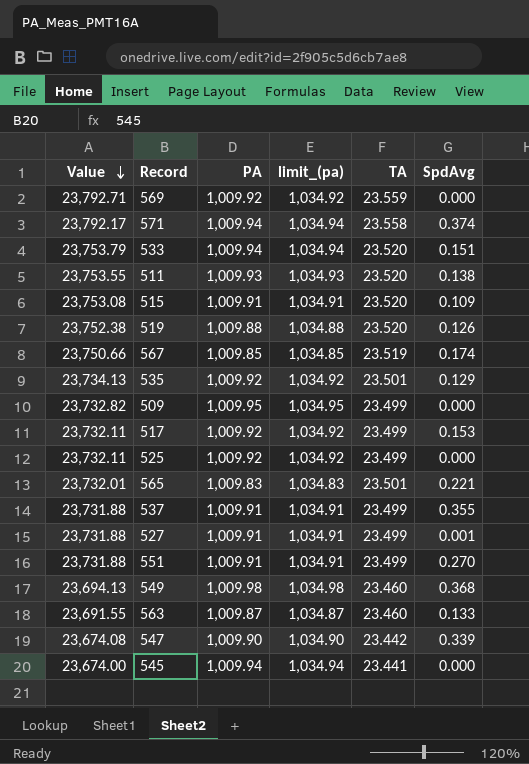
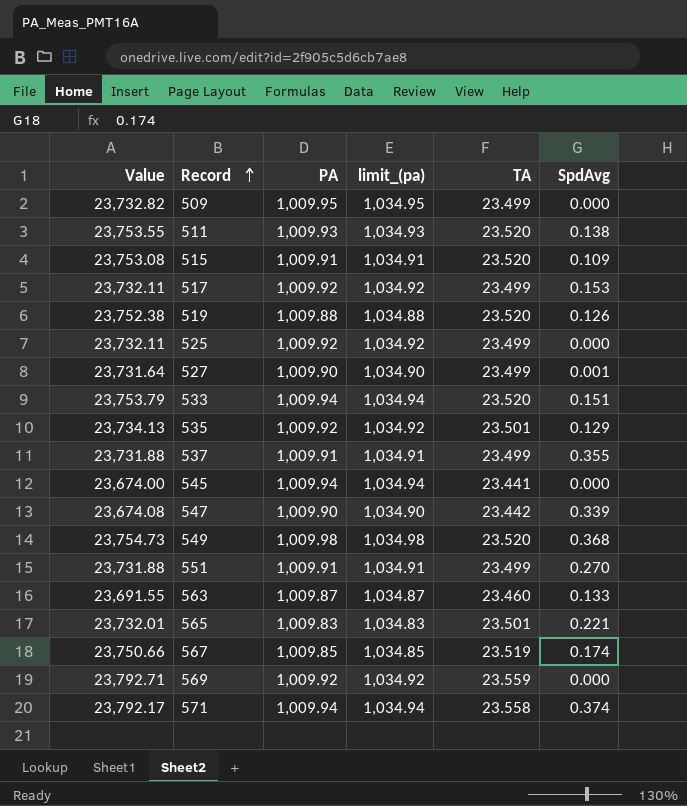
row order: Value descending -> Record ascending
527 | Value: 23,731.88 -> 23,731.64
527 | PA: 1,009.91 -> 1,009.90
527 | limit_(pa): 1,034.91 -> 1,034.90
549 | Value: 23,694.13 -> 23,754.73
549 | TA: 23.460 -> 23.520

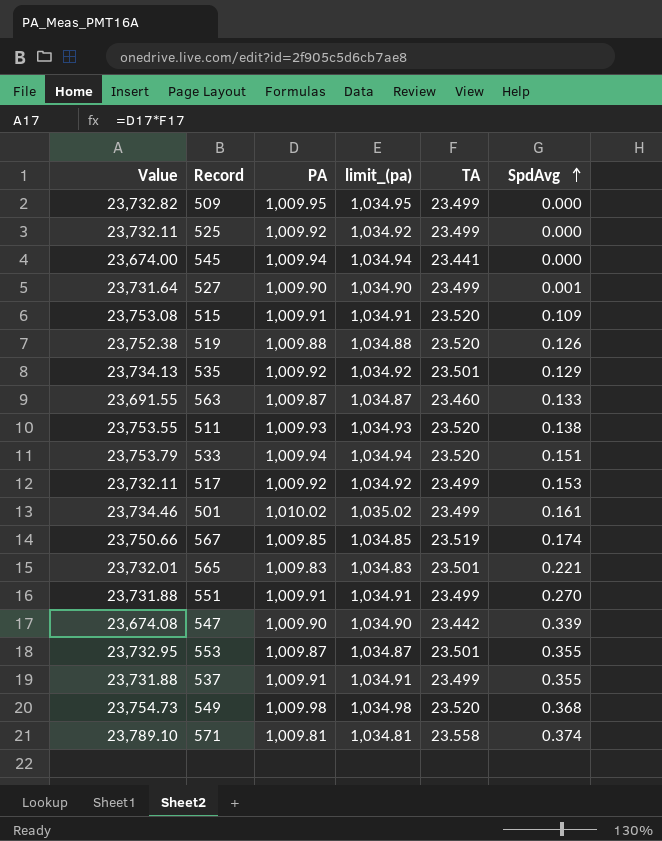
row order: Record ascending -> SpdAvg ascending
row 569: 23,792.71 | 1,009.92 | 1,034.92 | 23.559 | 0.000 -> none
row 501: none -> 23,734.46 | 1,010.02 | 1,035.02 | 23.499 | 0.161
row 553: none -> 23,732.95 | 1,009.87 | 1,034.87 | 23.501 | 0.355
571 | Value: 23,792.17 -> 23,789.10
571 | PA: 1,009.94 -> 1,009.81
571 | limit_(pa): 1,034.94 -> 1,034.81

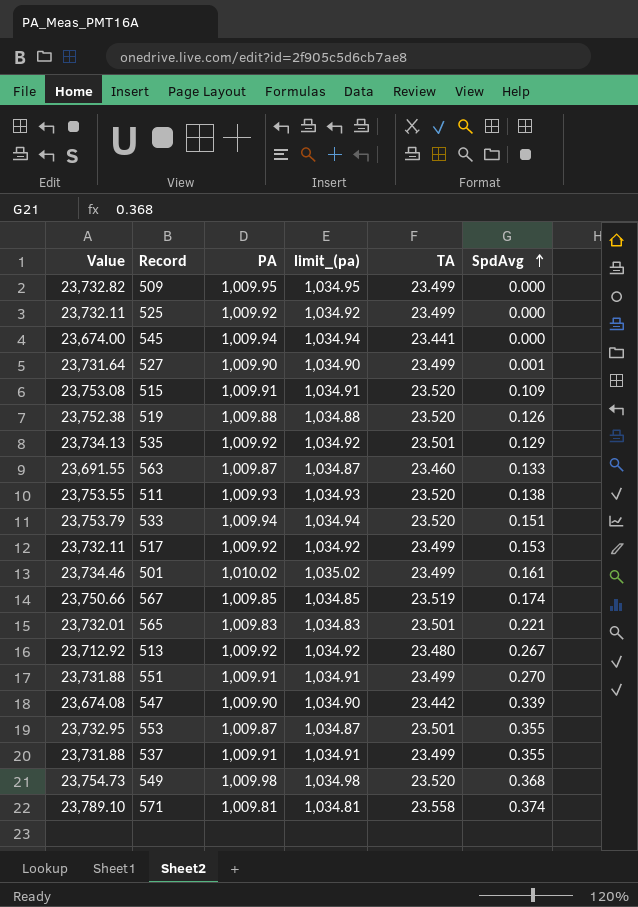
row 513: none -> 23,712.92 | 1,009.92 | 1,034.92 | 23.480 | 0.267

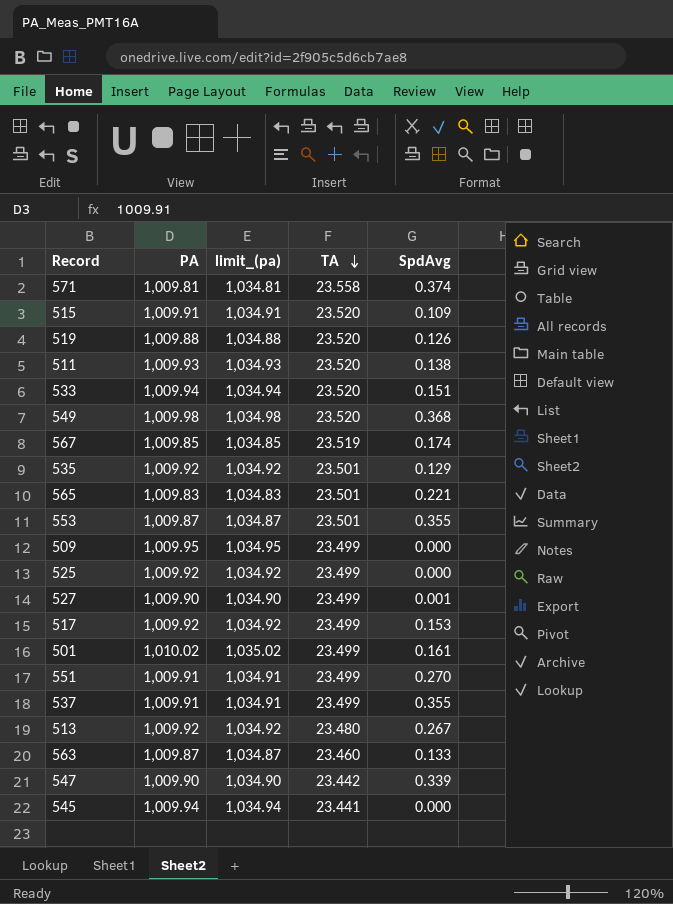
row order: SpdAvg ascending -> TA descending
column Value | formula: [PA] * [TA] -> none

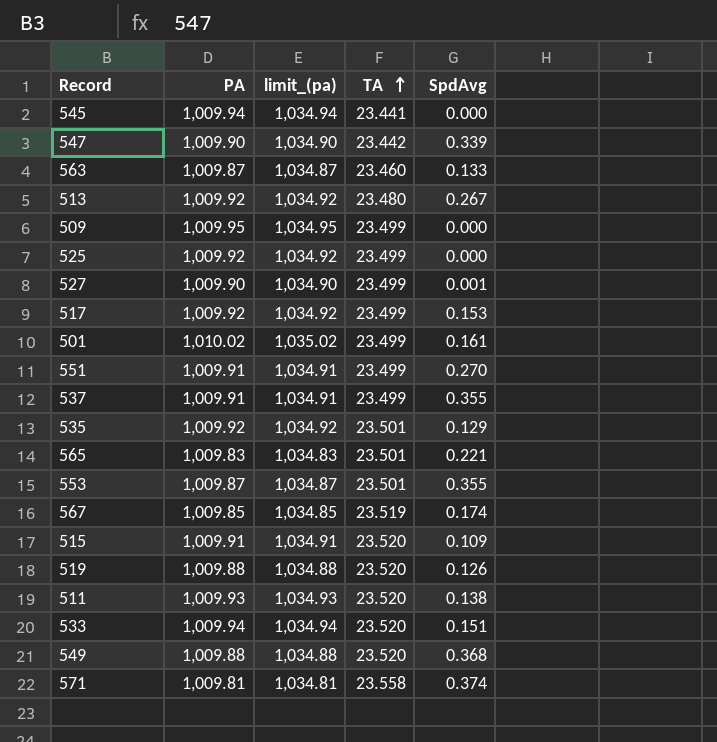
row order: TA descending -> TA ascending
549 | PA: 1,009.98 -> 1,009.88
549 | limit_(pa): 1,034.98 -> 1,034.88

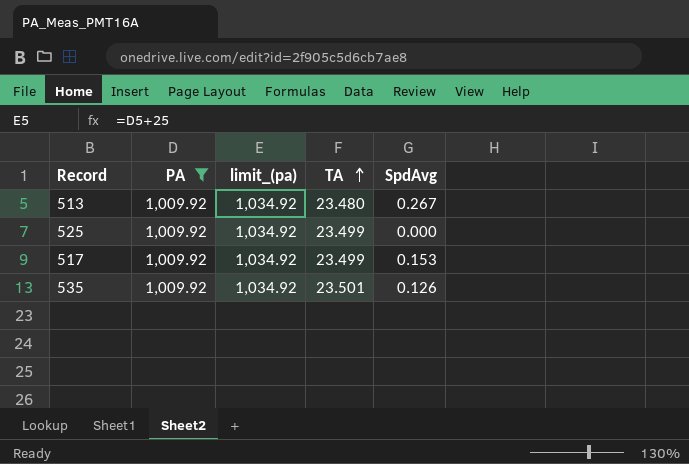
filter: none -> PA = 1,009.92
535 | SpdAvg: 0.129 -> 0.126

